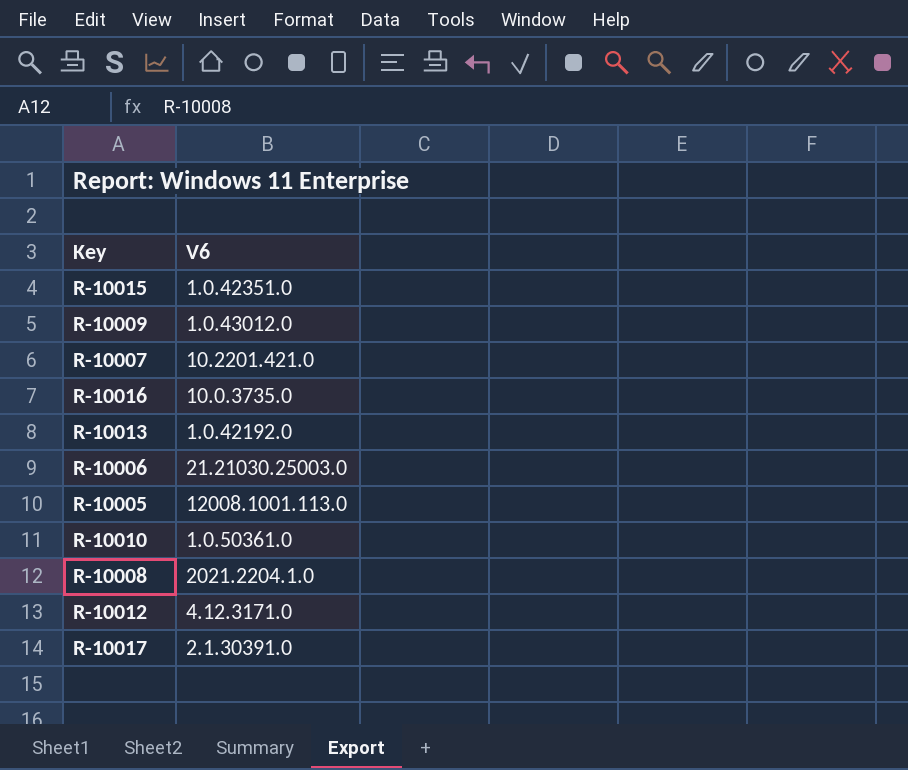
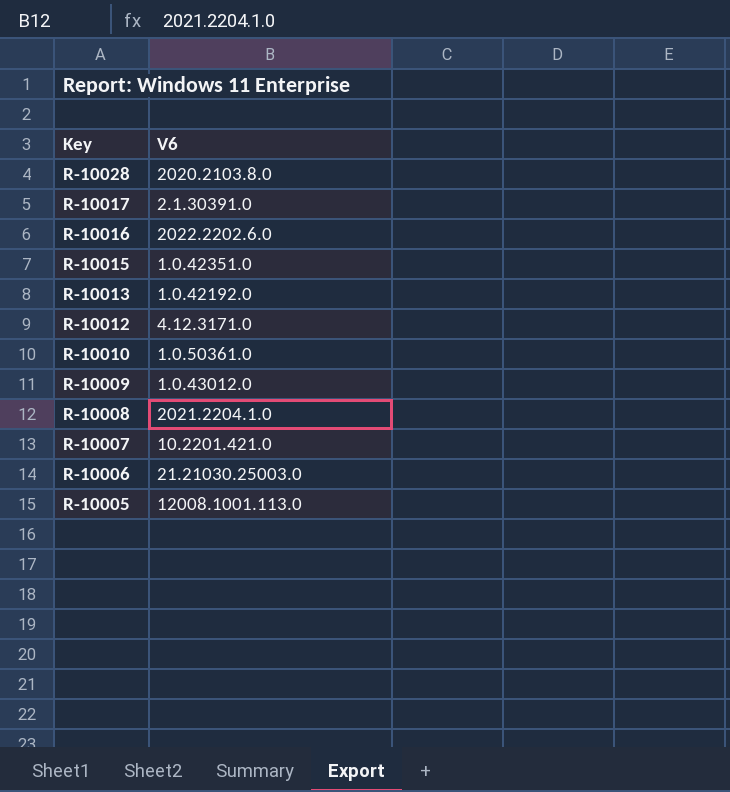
row order: none -> Key descending
row R-10028: none -> 2020.2103.8.0
R-10016 | V6: 10.0.3735.0 -> 2022.2202.6.0

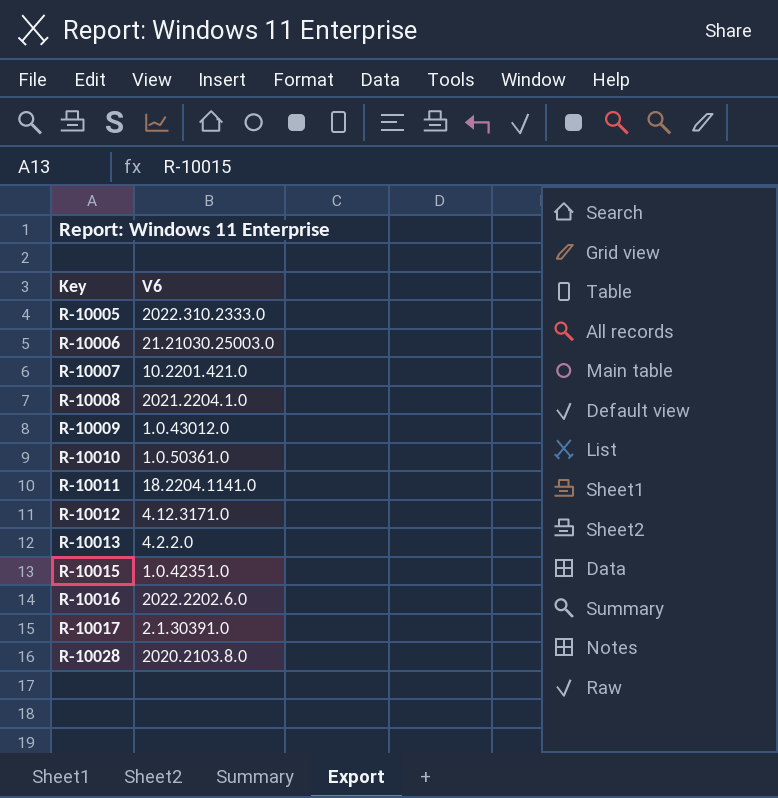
row order: Key descending -> Key ascending
R-10005 | V6: 12008.1001.113.0 -> 2022.310.2333.0
row R-10011: none -> 18.2204.1141.0
R-10013 | V6: 1.0.42192.0 -> 4.2.2.0

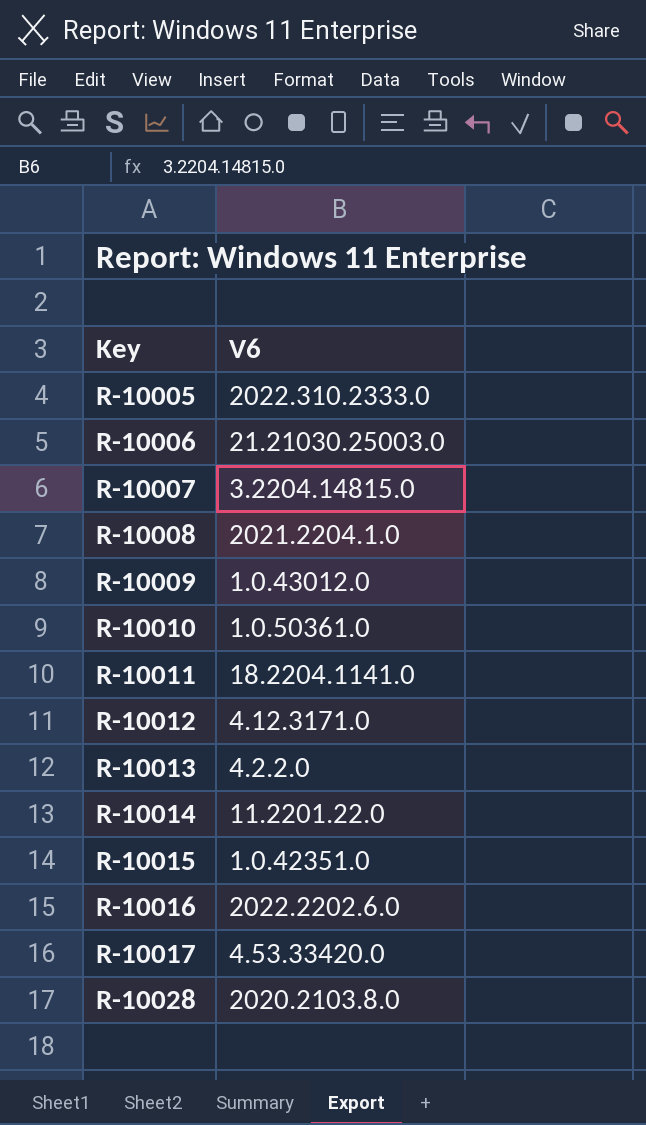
R-10007 | V6: 10.2201.421.0 -> 3.2204.14815.0
row R-10014: none -> 11.2201.22.0
R-10017 | V6: 2.1.30391.0 -> 4.53.33420.0

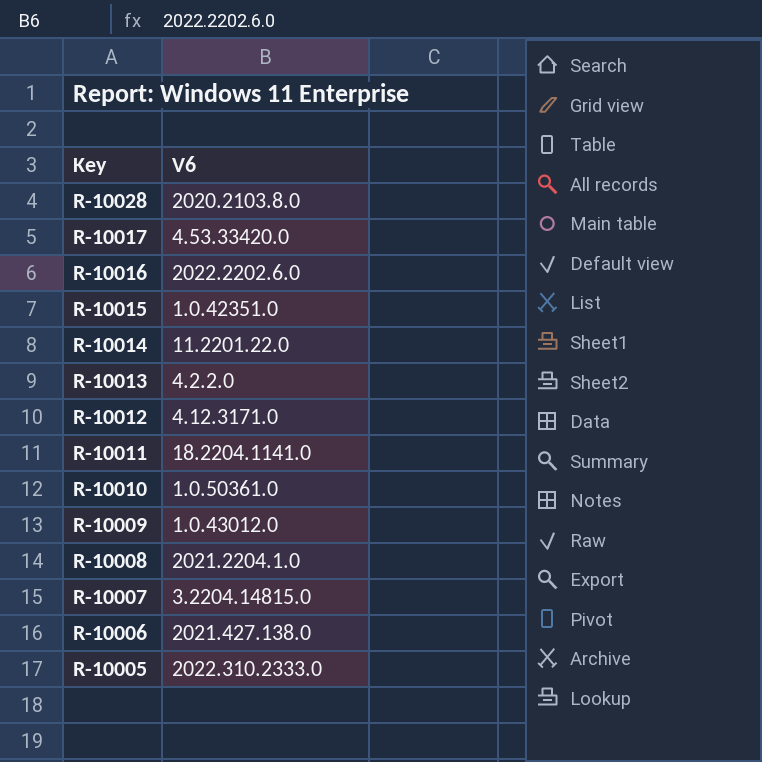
row order: Key ascending -> Key descending
R-10006 | V6: 21.21030.25003.0 -> 2021.427.138.0

